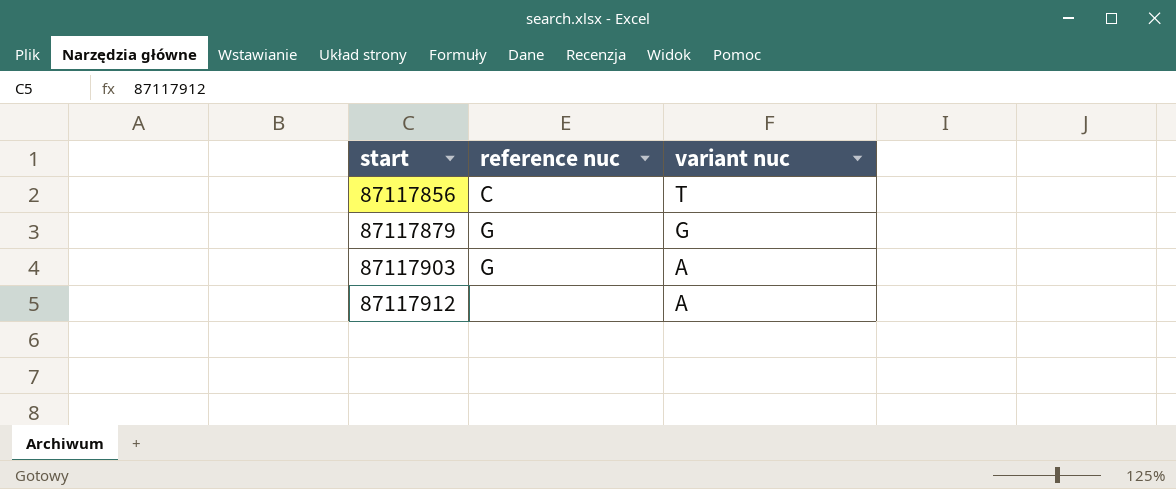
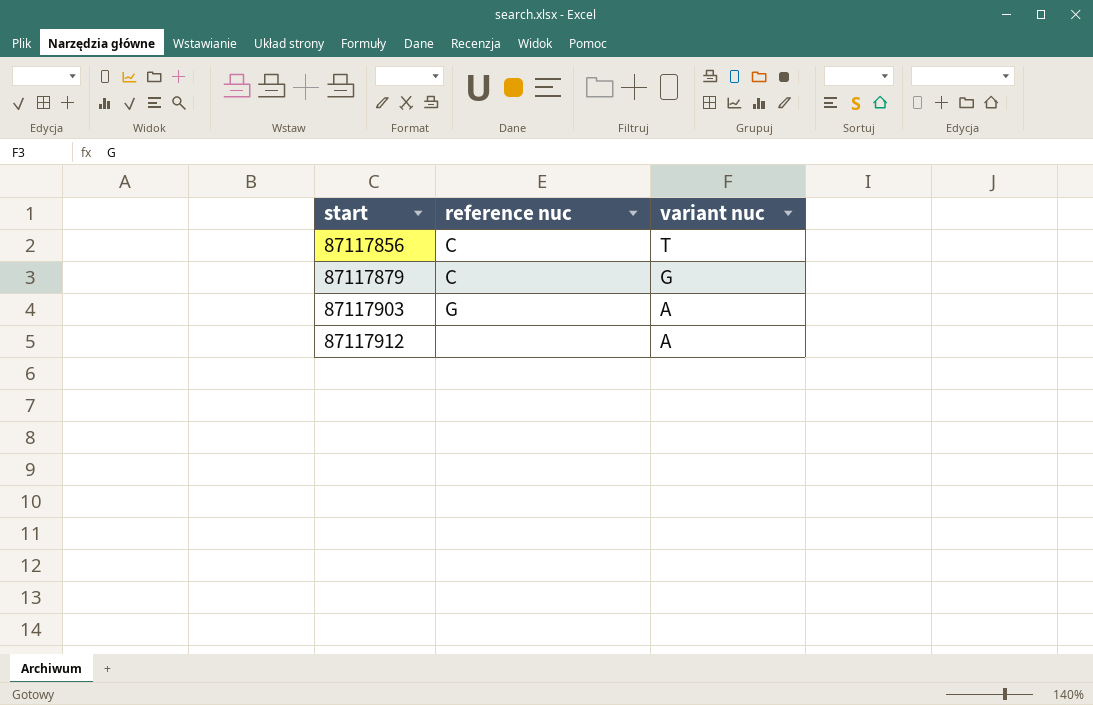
87117879 | reference nuc: G -> C

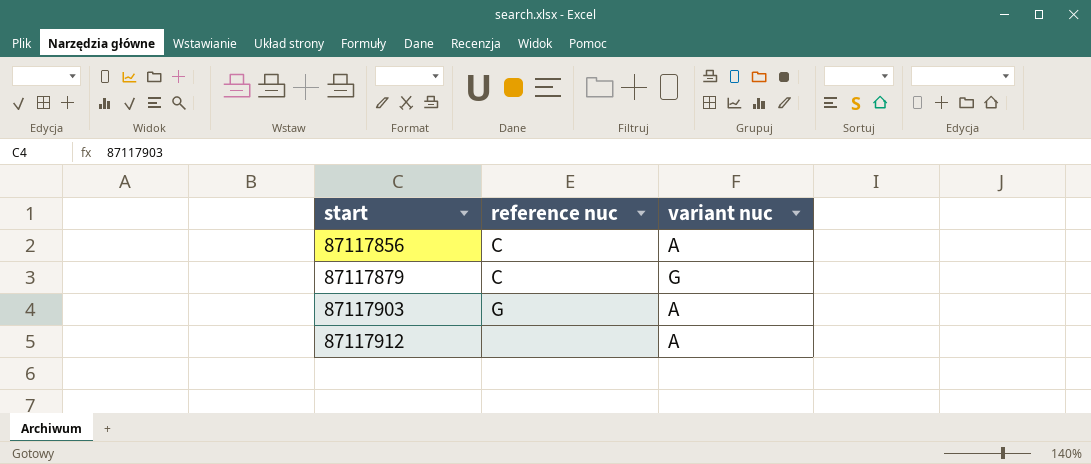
87117856 | variant nuc: T -> A

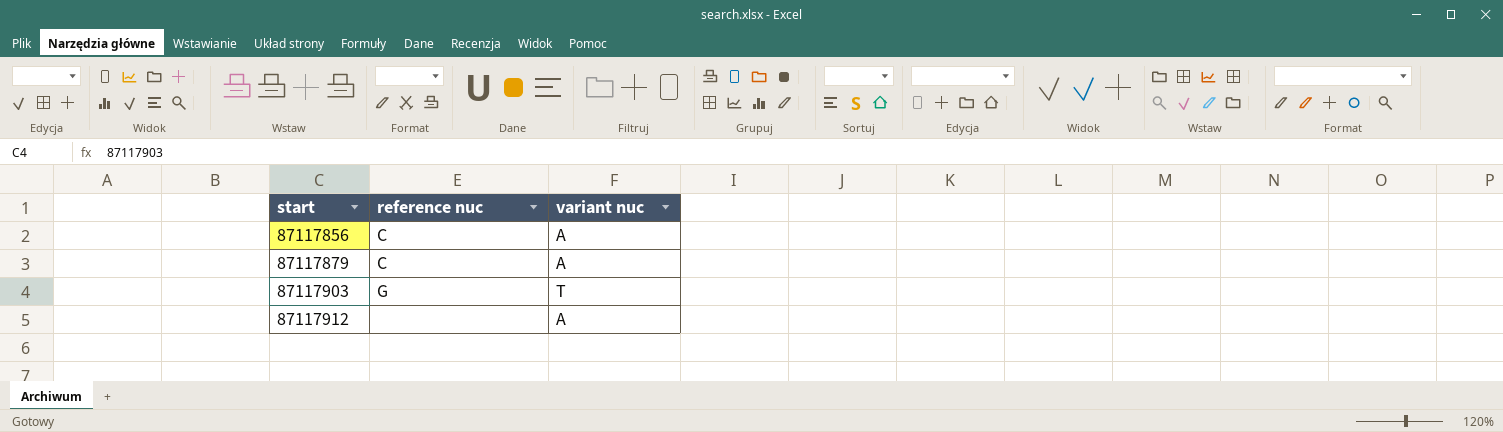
87117879 | variant nuc: G -> A
87117903 | variant nuc: A -> T

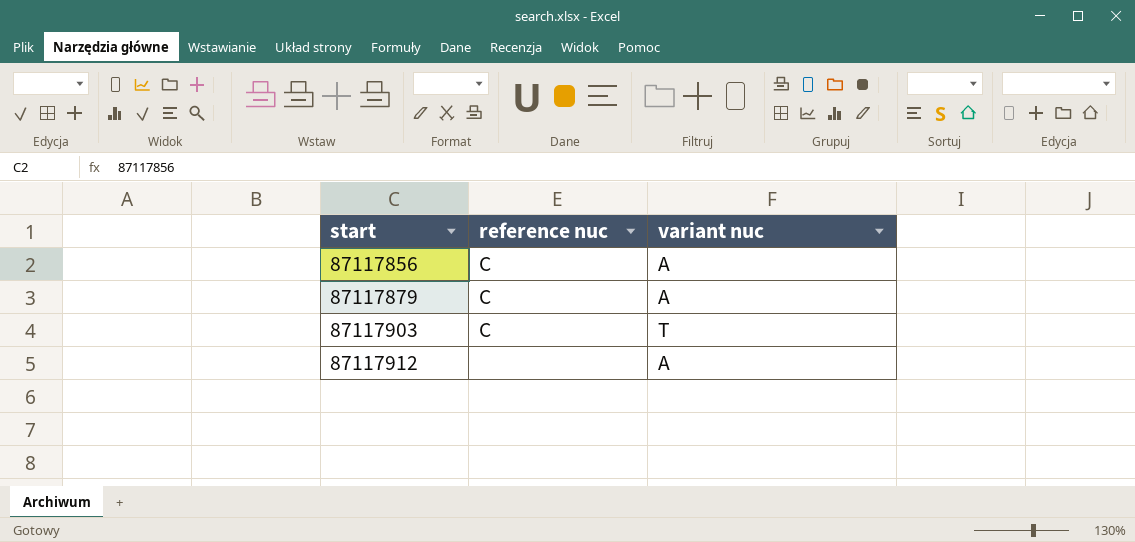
87117903 | reference nuc: G -> C

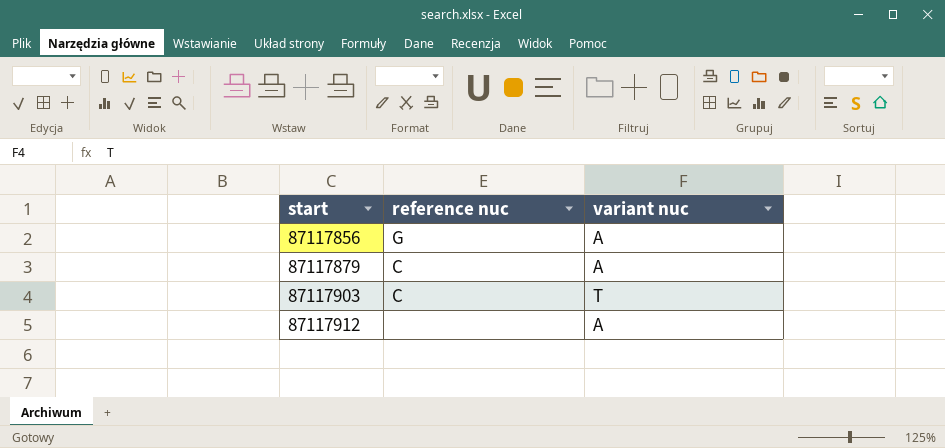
87117856 | reference nuc: C -> G

